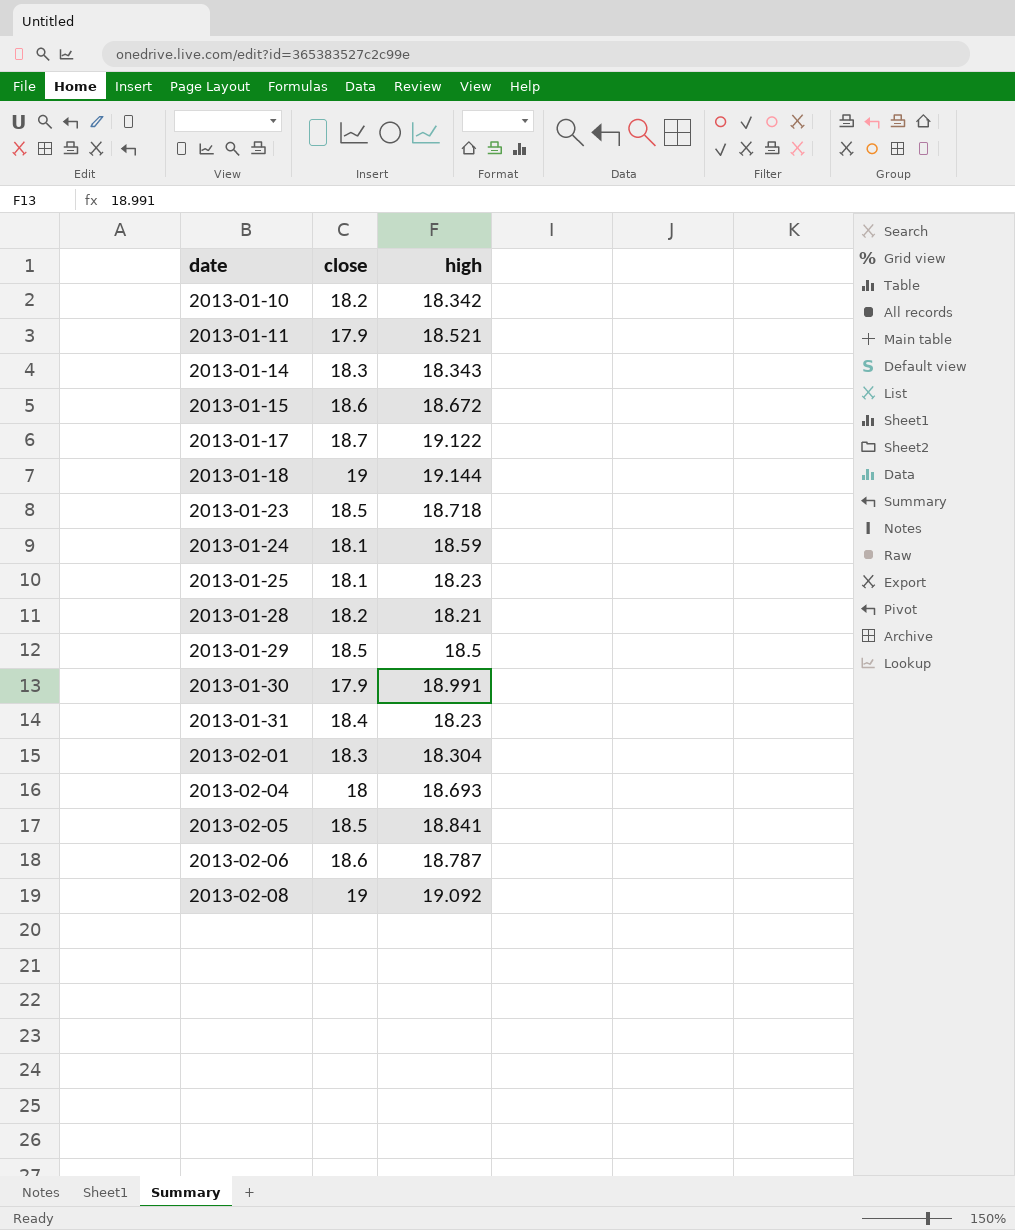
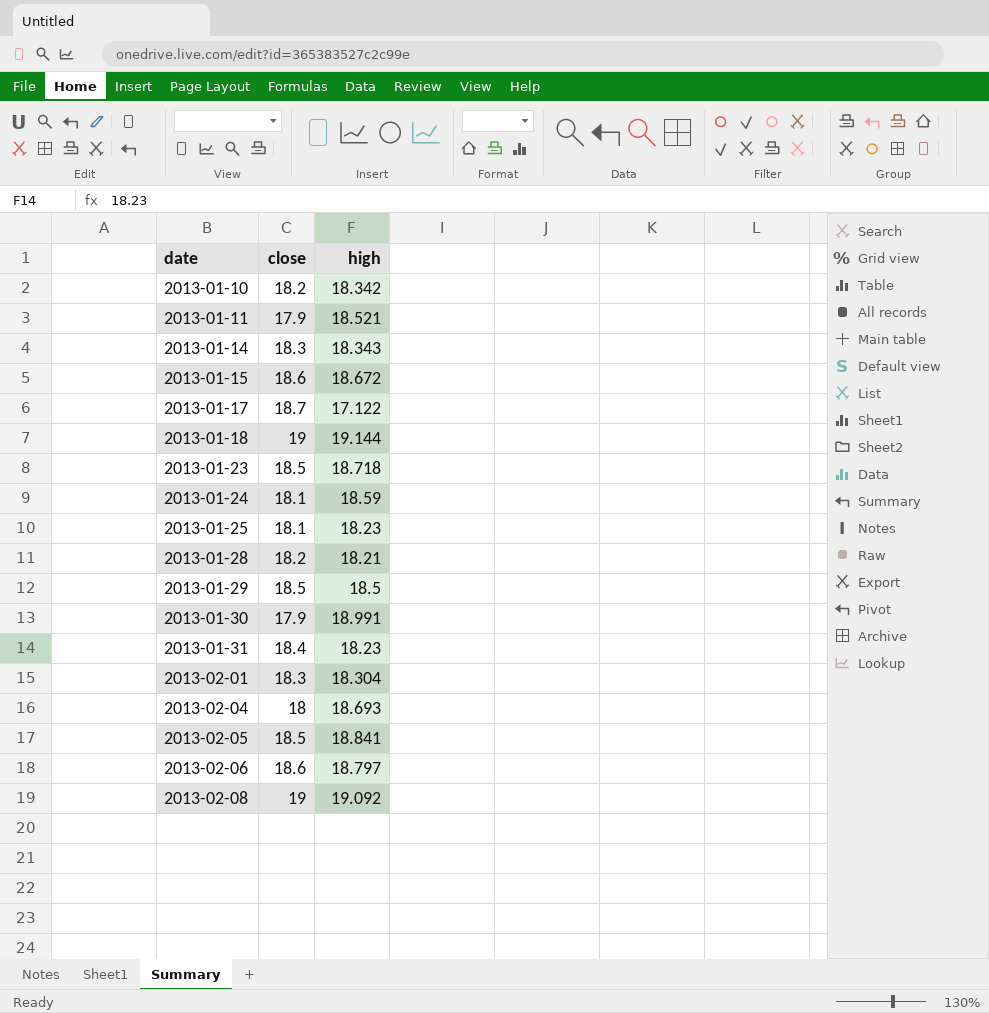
2013-01-17 | high: 19.122 -> 17.122
2013-02-06 | high: 18.787 -> 18.797

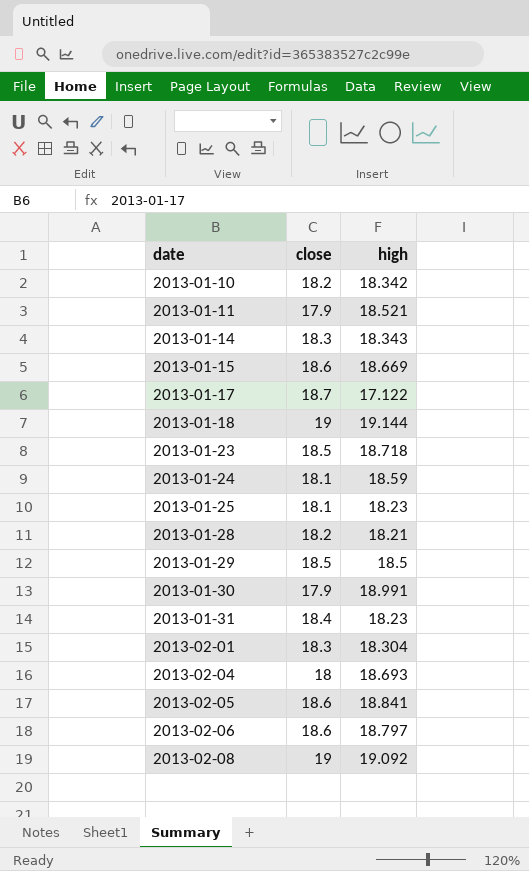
2013-01-15 | high: 18.672 -> 18.669
2013-02-05 | close: 18.5 -> 18.6

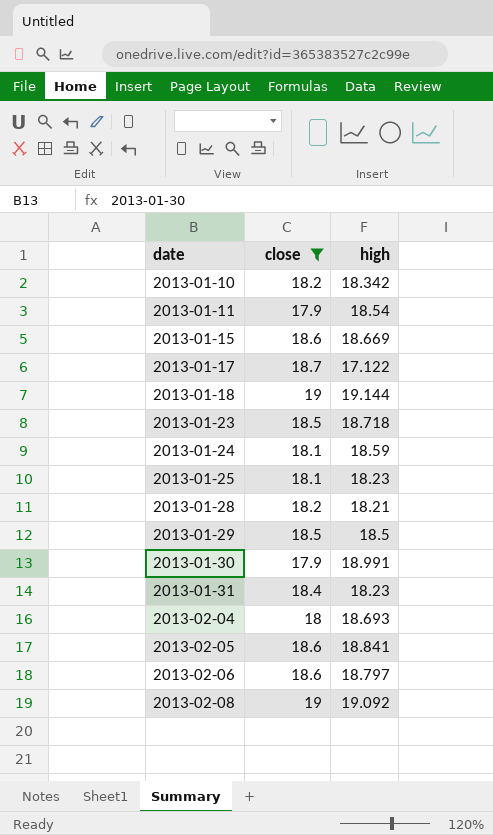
filter: none -> close != 18.3
2013-01-11 | high: 18.521 -> 18.54

